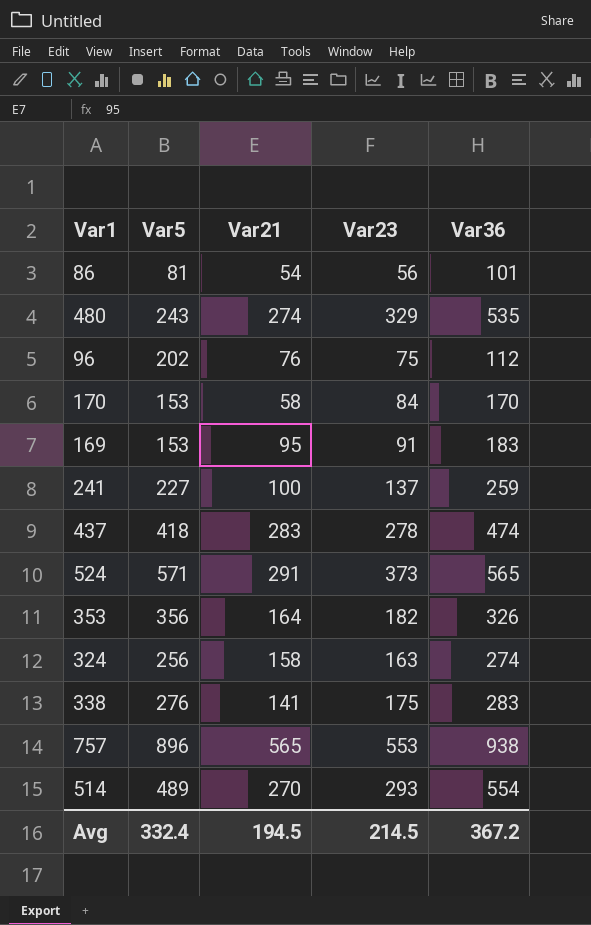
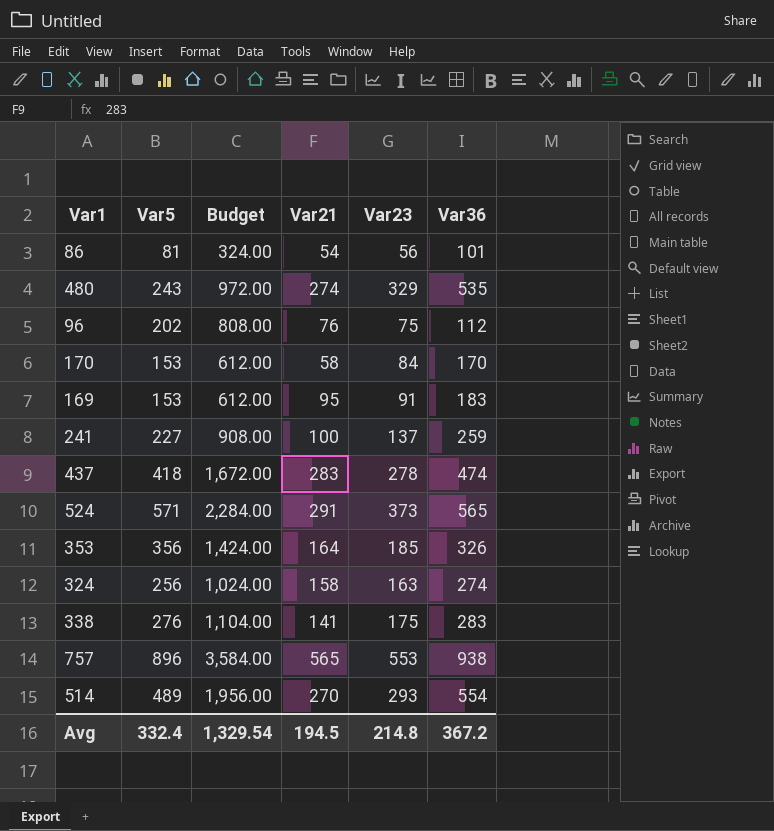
column Budget | formula: none -> [Var5] * 4
353 | Var23: 182 -> 185
Avg | Var23: 214.5 -> 214.8

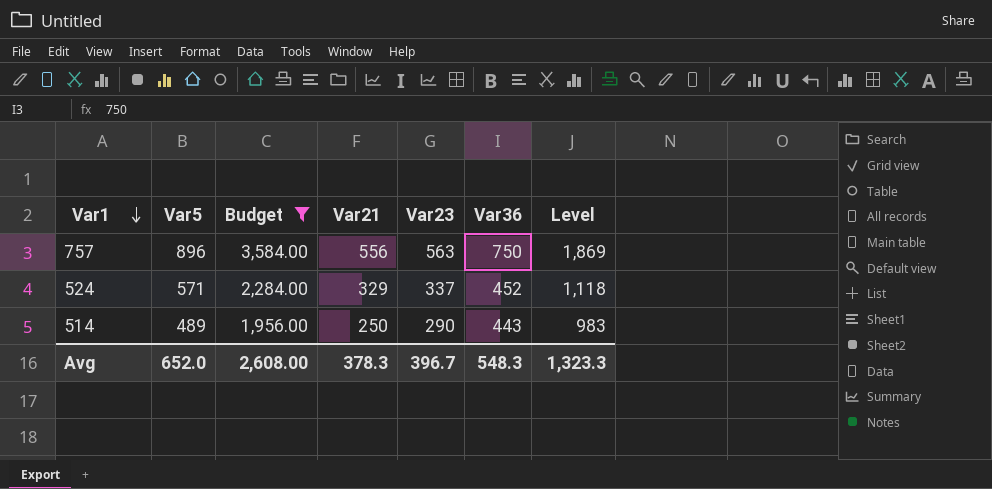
filter: none -> Budget >= 1,956.00
row order: none -> Var1 descending
column Level | formula: none -> [Var21] + [Var23] + [Var36]
757 | Var21: 565 -> 556
757 | Var23: 553 -> 563
757 | Var36: 938 -> 750
524 | Var21: 291 -> 329
524 | Var23: 373 -> 337
524 | Var36: 565 -> 452
514 | Var21: 270 -> 250
514 | Var23: 293 -> 290
514 | Var36: 554 -> 443
Avg | Var5: 332.4 -> 652.0
Avg | Budget: 1,329.54 -> 2,608.00
Avg | Var21: 194.5 -> 378.3
Avg | Var23: 214.8 -> 396.7
Avg | Var36: 367.2 -> 548.3

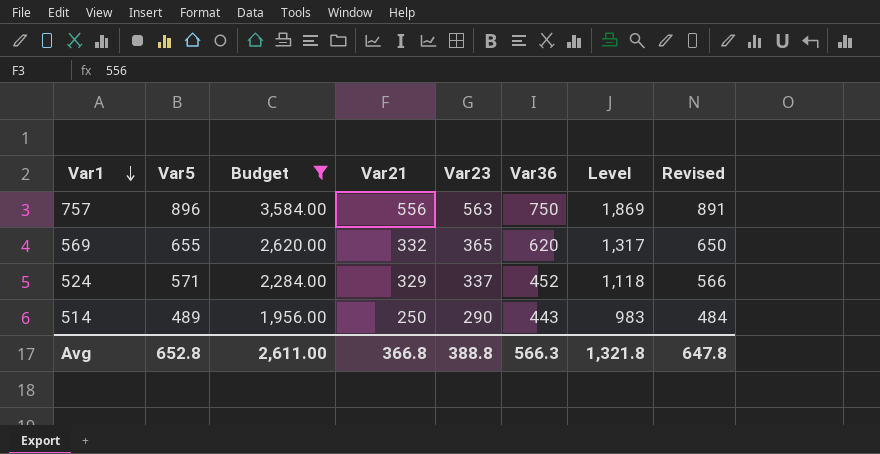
column Revised | formula: none -> [Var5] - 5
row 569: none -> 655 | 2,620.00 | 332 | 365 | 620 | 1,317 | 650
Avg | Var5: 652.0 -> 652.8
Avg | Budget: 2,608.00 -> 2,611.00
Avg | Var21: 378.3 -> 366.8
Avg | Var23: 396.7 -> 388.8
Avg | Var36: 548.3 -> 566.3
Avg | Level: 1,323.3 -> 1,321.8

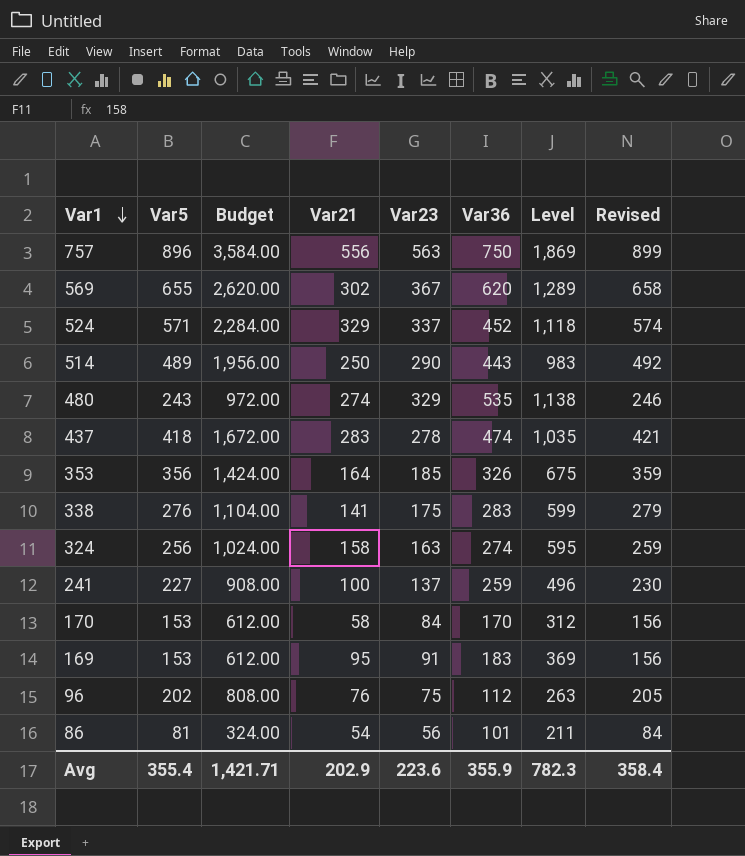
filter: Budget >= 1,956.00 -> none
column Revised | formula: [Var5] - 5 -> [Var5] + 3
569 | Var21: 332 -> 302
569 | Var23: 365 -> 367
569 | Level: 1,317 -> 1,289
Avg | Var5: 652.8 -> 355.4
Avg | Budget: 2,611.00 -> 1,421.71
Avg | Var21: 366.8 -> 202.9
Avg | Var23: 388.8 -> 223.6
Avg | Var36: 566.3 -> 355.9
Avg | Level: 1,321.8 -> 782.3
Avg | Revised: 647.8 -> 358.4

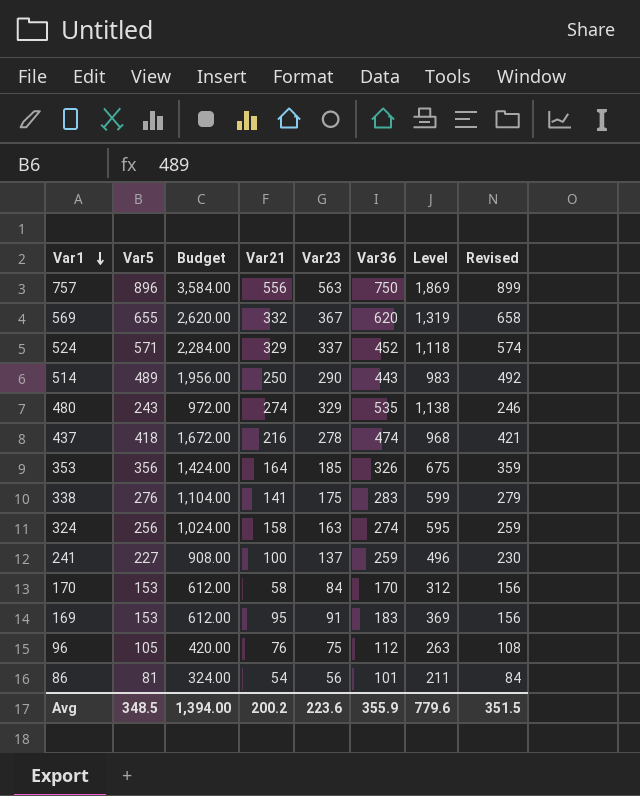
569 | Var21: 302 -> 332
569 | Level: 1,289 -> 1,319
437 | Var21: 283 -> 216
437 | Level: 1,035 -> 968
96 | Var5: 202 -> 105
96 | Budget: 808.00 -> 420.00
96 | Revised: 205 -> 108
Avg | Var5: 355.4 -> 348.5
Avg | Budget: 1,421.71 -> 1,394.00
Avg | Var21: 202.9 -> 200.2
Avg | Level: 782.3 -> 779.6
Avg | Revised: 358.4 -> 351.5

